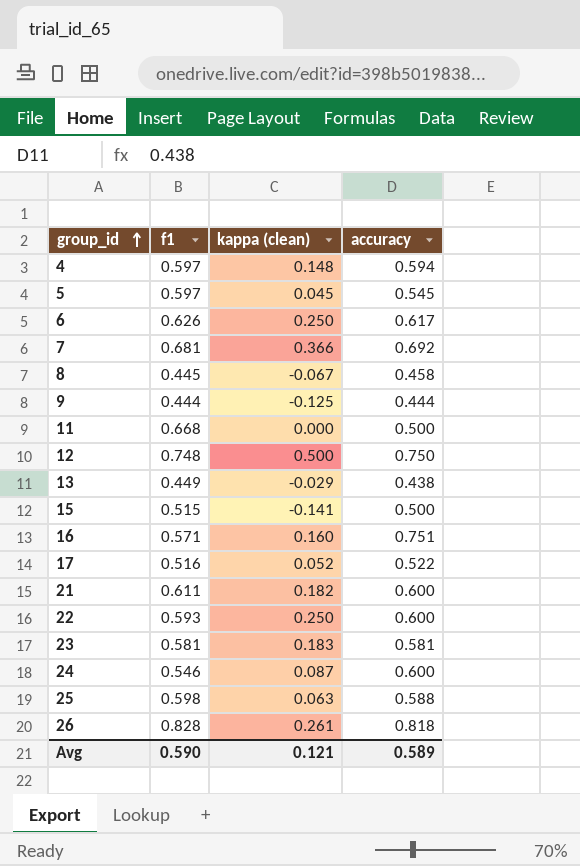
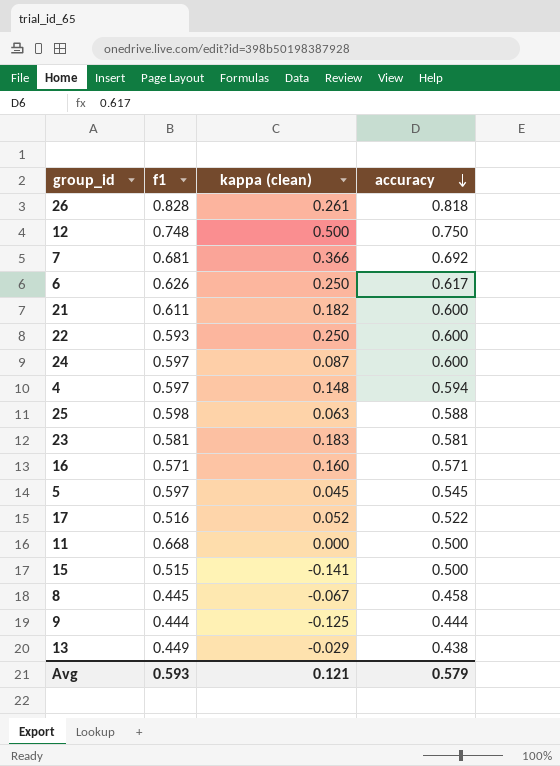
row order: group_id ascending -> accuracy descending
24 | f1: 0.546 -> 0.597
16 | accuracy: 0.751 -> 0.571
Avg | f1: 0.590 -> 0.593
Avg | accuracy: 0.589 -> 0.579

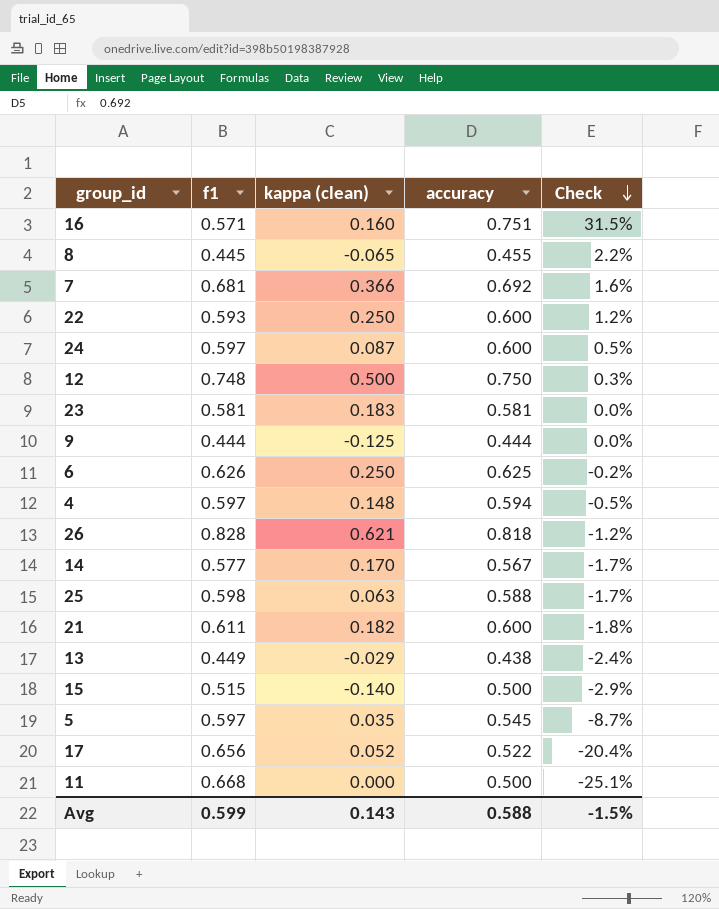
row order: accuracy descending -> Check descending
column Check | formula: none -> ([accuracy] - [f1]) / [f1]
16 | accuracy: 0.571 -> 0.751
8 | kappa (clean): -0.067 -> -0.065
8 | accuracy: 0.458 -> 0.455
6 | accuracy: 0.617 -> 0.625
26 | kappa (clean): 0.261 -> 0.621
row 14: none -> 0.577 | 0.170 | 0.567 | -1.7%
15 | kappa (clean): -0.141 -> -0.140
5 | kappa (clean): 0.045 -> 0.035
17 | f1: 0.516 -> 0.656
Avg | f1: 0.593 -> 0.599
Avg | kappa (clean): 0.121 -> 0.143
Avg | accuracy: 0.579 -> 0.588

